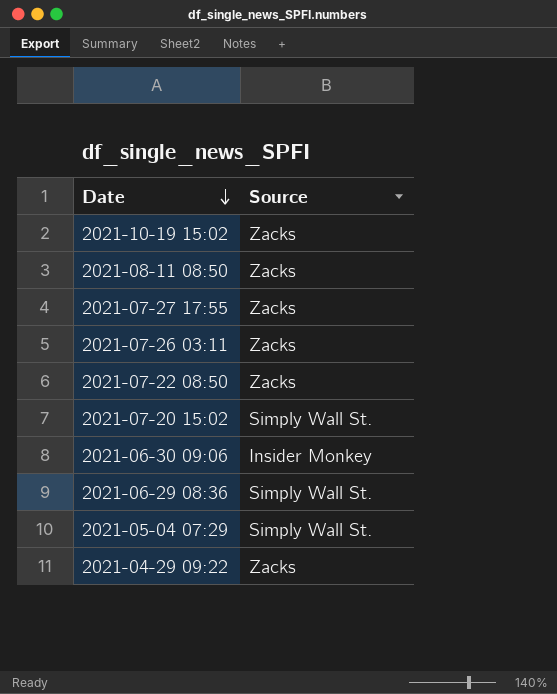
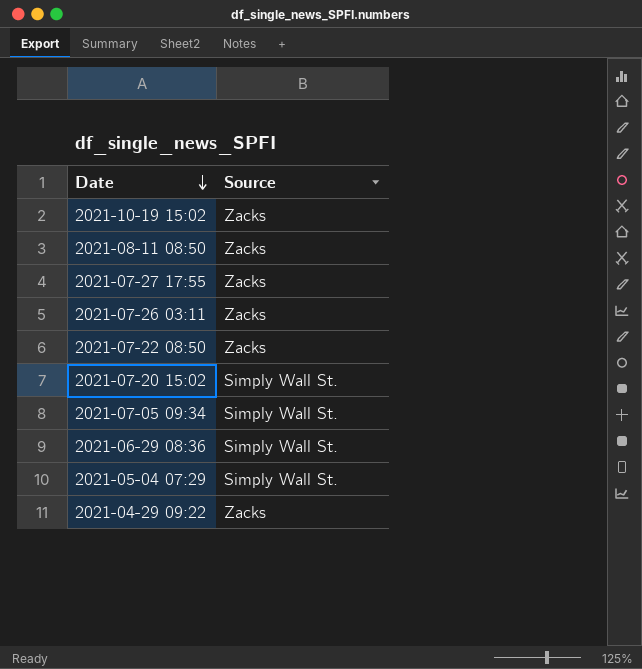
row 2021-06-30 09:06: Insider Monkey -> none
row 2021-07-05 09:34: none -> Simply Wall St.

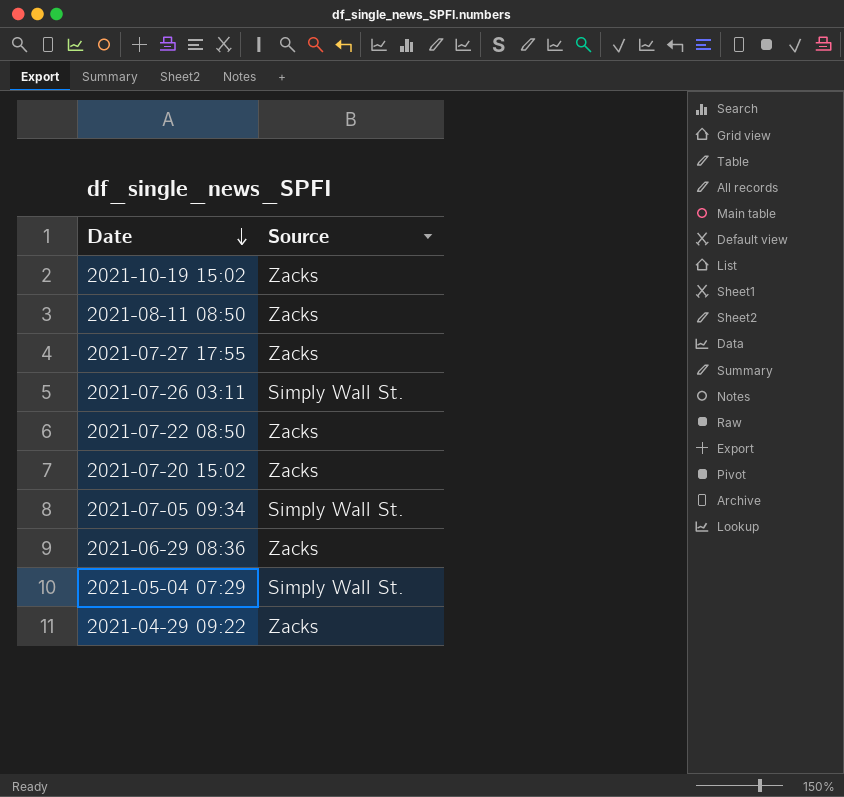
2021-07-26 03:11 | Source: Zacks -> Simply Wall St.
2021-07-20 15:02 | Source: Simply Wall St. -> Zacks
2021-06-29 08:36 | Source: Simply Wall St. -> Zacks

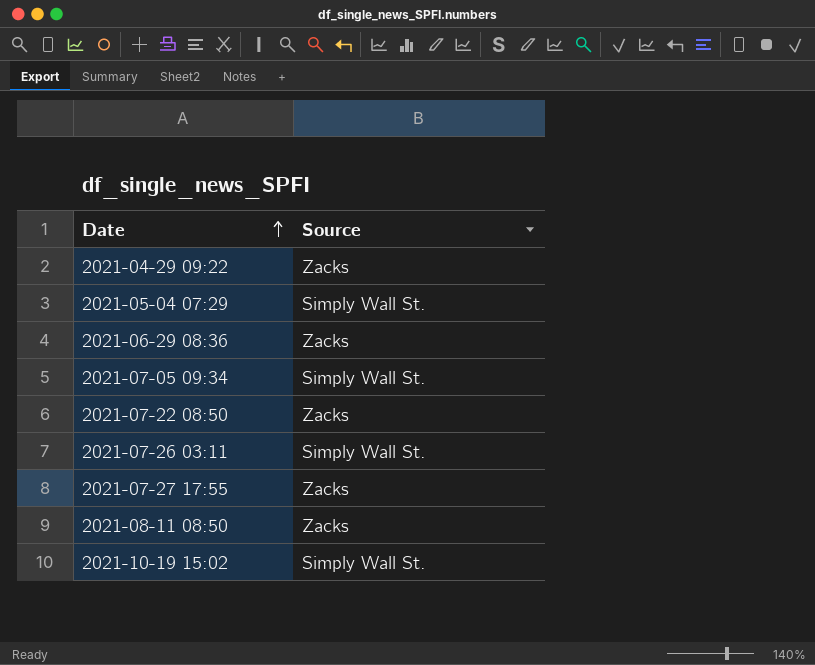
row order: Date descending -> Date ascending
row 2021-07-20 15:02: Zacks -> none
2021-10-19 15:02 | Source: Zacks -> Simply Wall St.

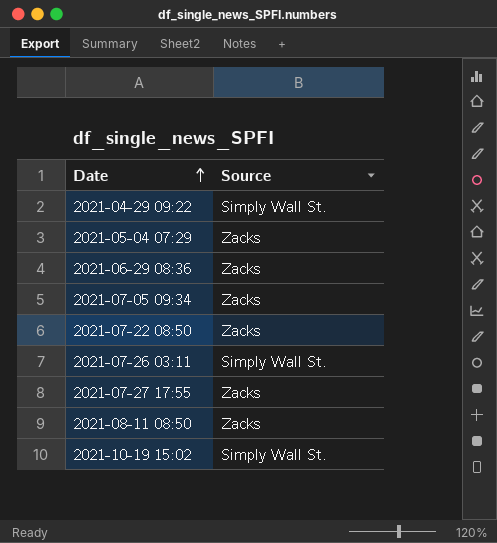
2021-04-29 09:22 | Source: Zacks -> Simply Wall St.
2021-05-04 07:29 | Source: Simply Wall St. -> Zacks
2021-07-05 09:34 | Source: Simply Wall St. -> Zacks

